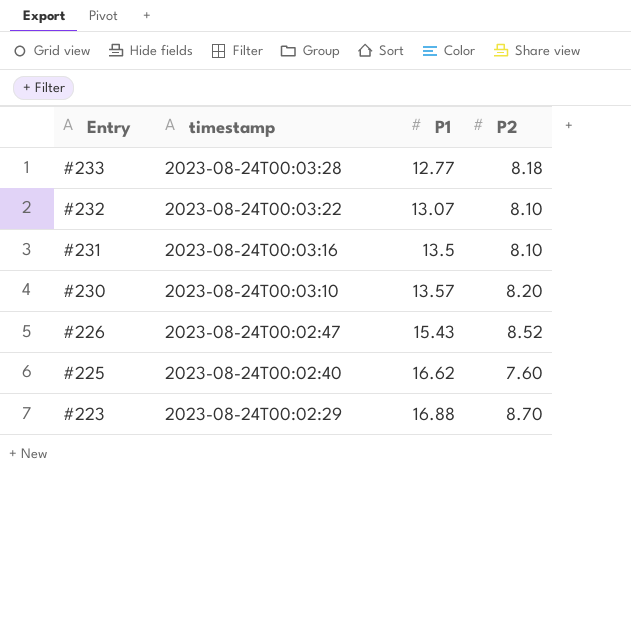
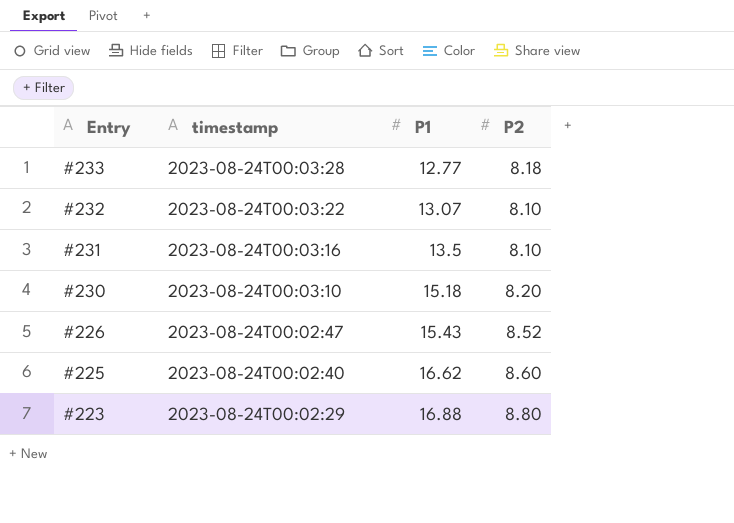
#230 | P1: 13.57 -> 15.18
#225 | P2: 7.60 -> 8.60
#223 | P2: 8.70 -> 8.80

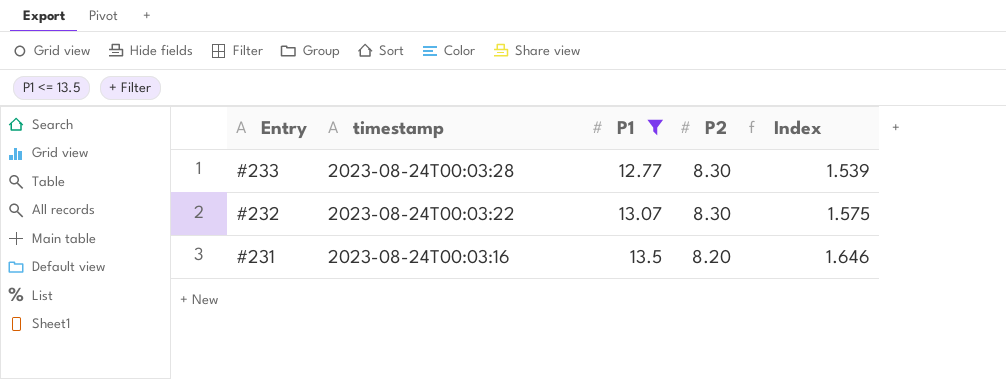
filter: none -> P1 <= 13.5
column Index | formula: none -> [P1] / [P2]
#233 | P2: 8.18 -> 8.30
#232 | P2: 8.10 -> 8.30
#231 | P2: 8.10 -> 8.20

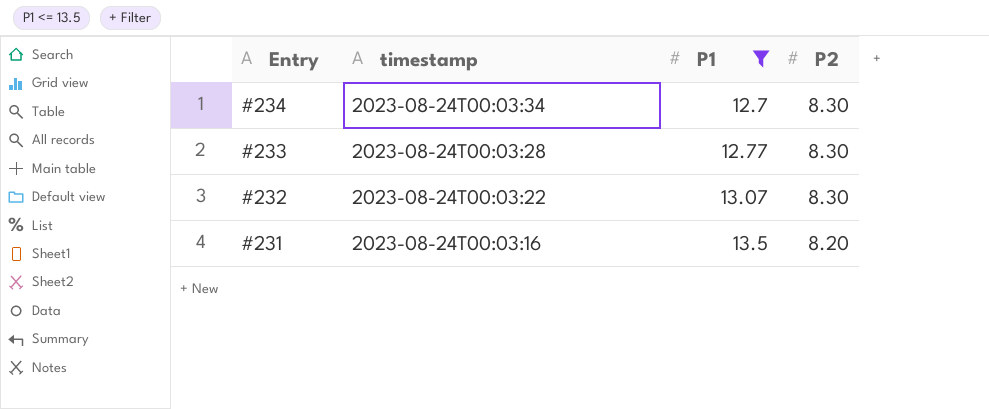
column Index | formula: [P1] / [P2] -> none
row #234: none -> 2023-08-24T00:03:34 | 12.7 | 8.30

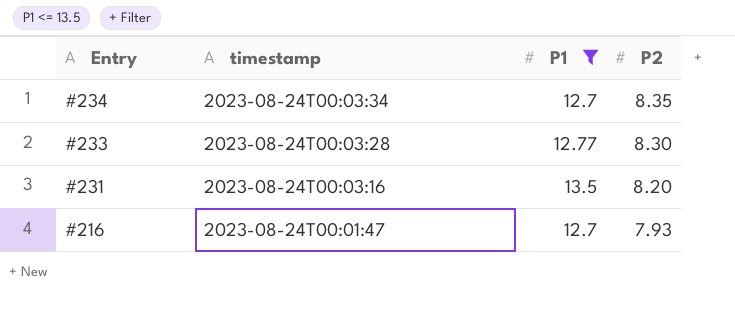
row #232: 2023-08-24T00:03:22 | 13.07 | 8.30 -> none
#234 | P2: 8.30 -> 8.35
row #216: none -> 2023-08-24T00:01:47 | 12.7 | 7.93

